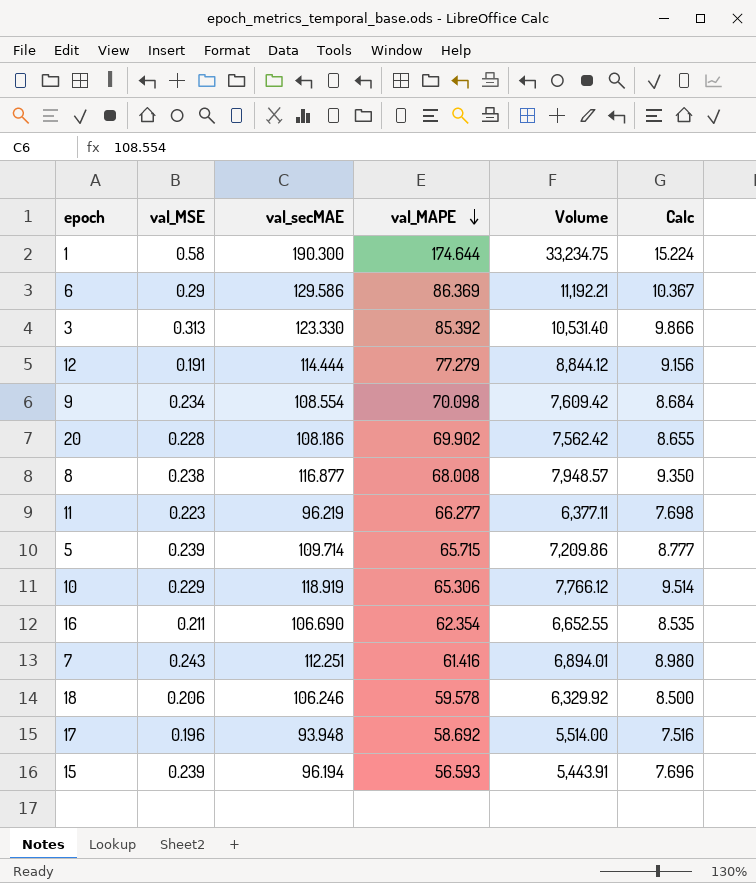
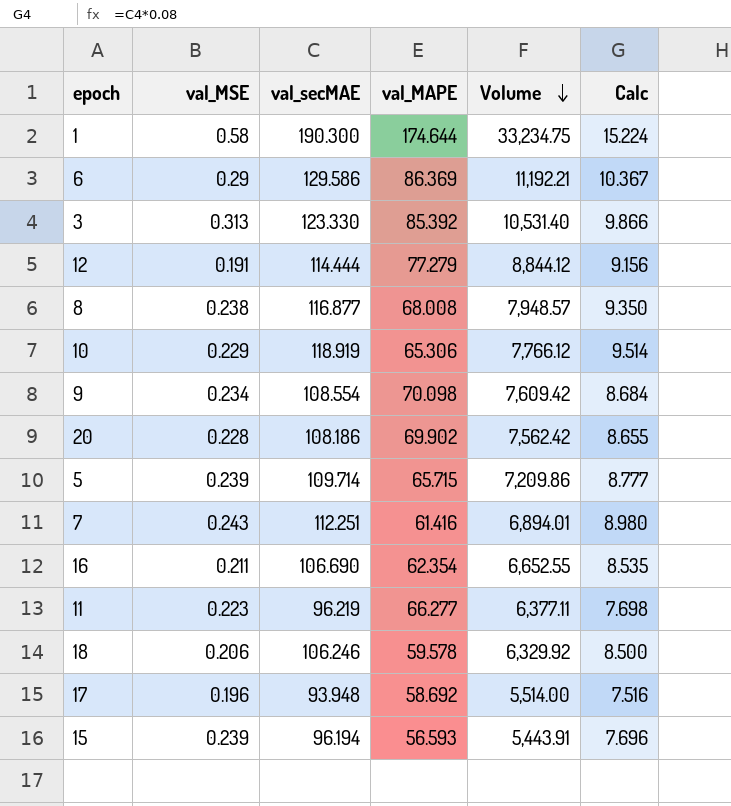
row order: val_MAPE descending -> Volume descending

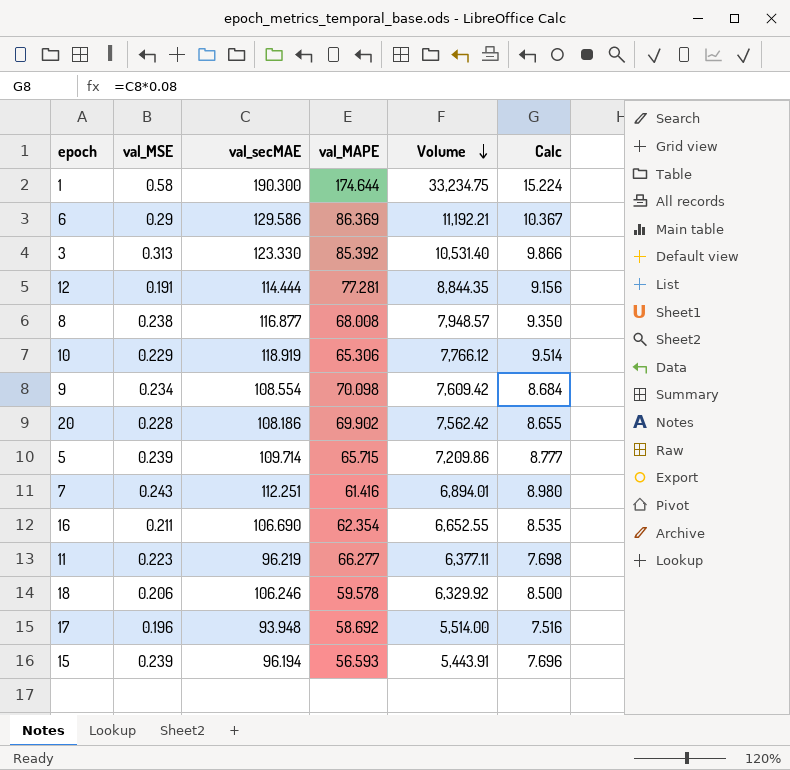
12 | val_MAPE: 77.279 -> 77.281
12 | Volume: 8,844.12 -> 8,844.35

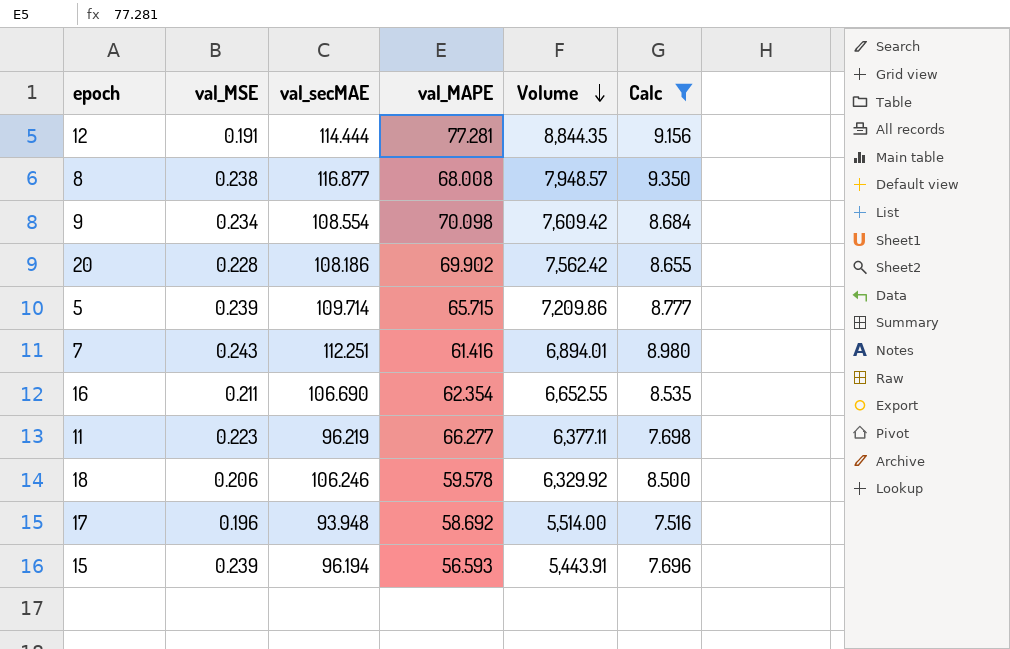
filter: none -> Calc <= 9.350

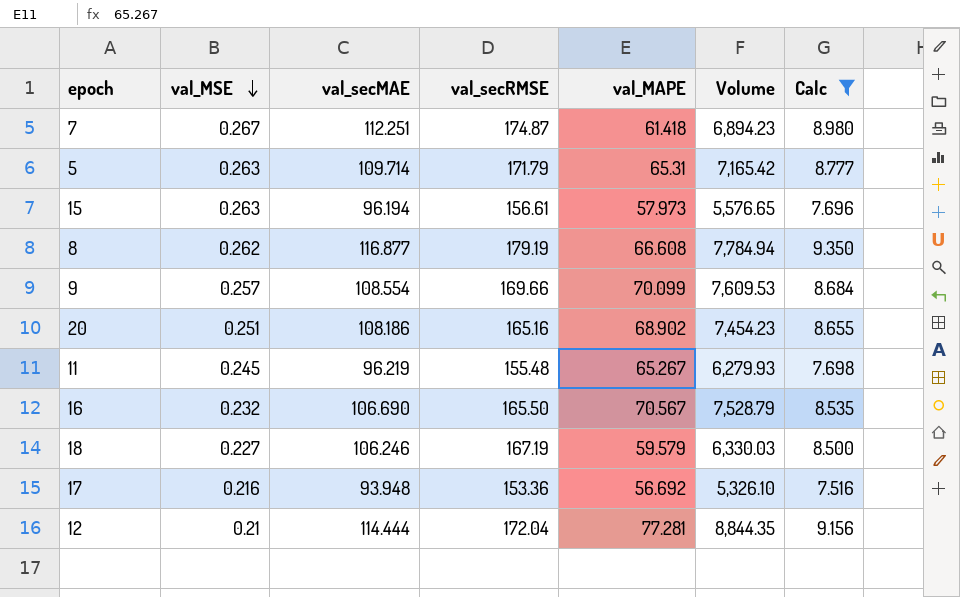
row order: Volume descending -> val_MSE descending
column val_secRMSE | position: none -> 4
7 | val_MSE: 0.243 -> 0.267
7 | val_MAPE: 61.416 -> 61.418
7 | Volume: 6,894.01 -> 6,894.23
5 | val_MSE: 0.239 -> 0.263
5 | val_MAPE: 65.715 -> 65.31
5 | Volume: 7,209.86 -> 7,165.42
15 | val_MSE: 0.239 -> 0.263
15 | val_MAPE: 56.593 -> 57.973
15 | Volume: 5,443.91 -> 5,576.65
8 | val_MSE: 0.238 -> 0.262
8 | val_MAPE: 68.008 -> 66.608
8 | Volume: 7,948.57 -> 7,784.94
9 | val_MSE: 0.234 -> 0.257
9 | val_MAPE: 70.098 -> 70.099
9 | Volume: 7,609.42 -> 7,609.53
20 | val_MSE: 0.228 -> 0.251
20 | val_MAPE: 69.902 -> 68.902
20 | Volume: 7,562.42 -> 7,454.23
11 | val_MSE: 0.223 -> 0.245
11 | val_MAPE: 66.277 -> 65.267
11 | Volume: 6,377.11 -> 6,279.93
16 | val_MSE: 0.211 -> 0.232
16 | val_MAPE: 62.354 -> 70.567
16 | Volume: 6,652.55 -> 7,528.79
18 | val_MSE: 0.206 -> 0.227
18 | val_MAPE: 59.578 -> 59.579
18 | Volume: 6,329.92 -> 6,330.03
17 | val_MSE: 0.196 -> 0.216
17 | val_MAPE: 58.692 -> 56.692
17 | Volume: 5,514.00 -> 5,326.10
12 | val_MSE: 0.191 -> 0.21

